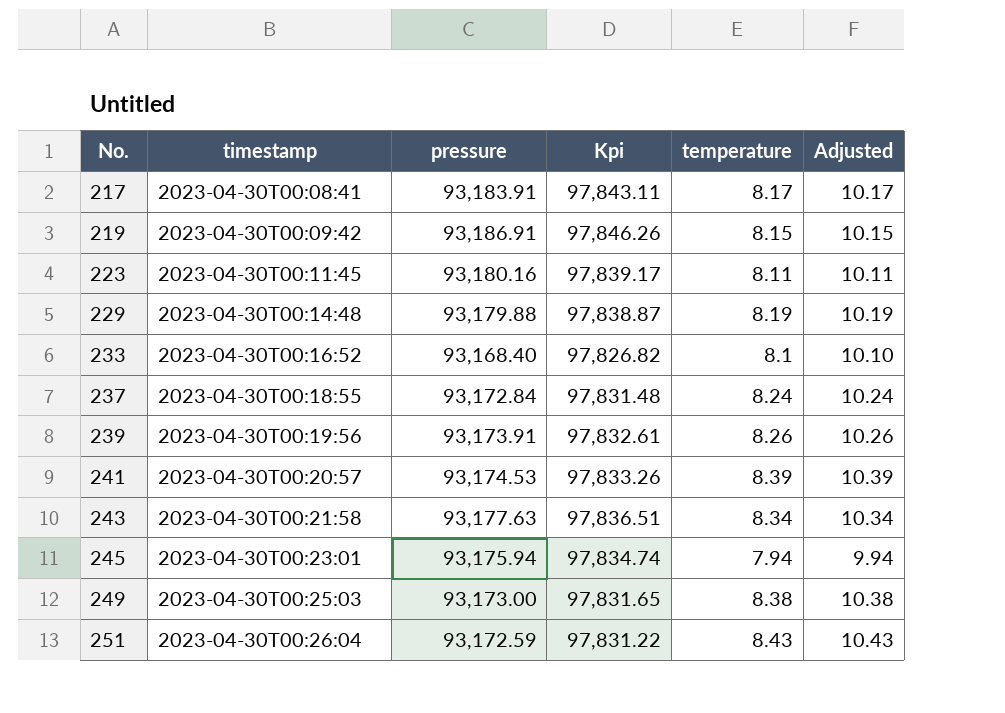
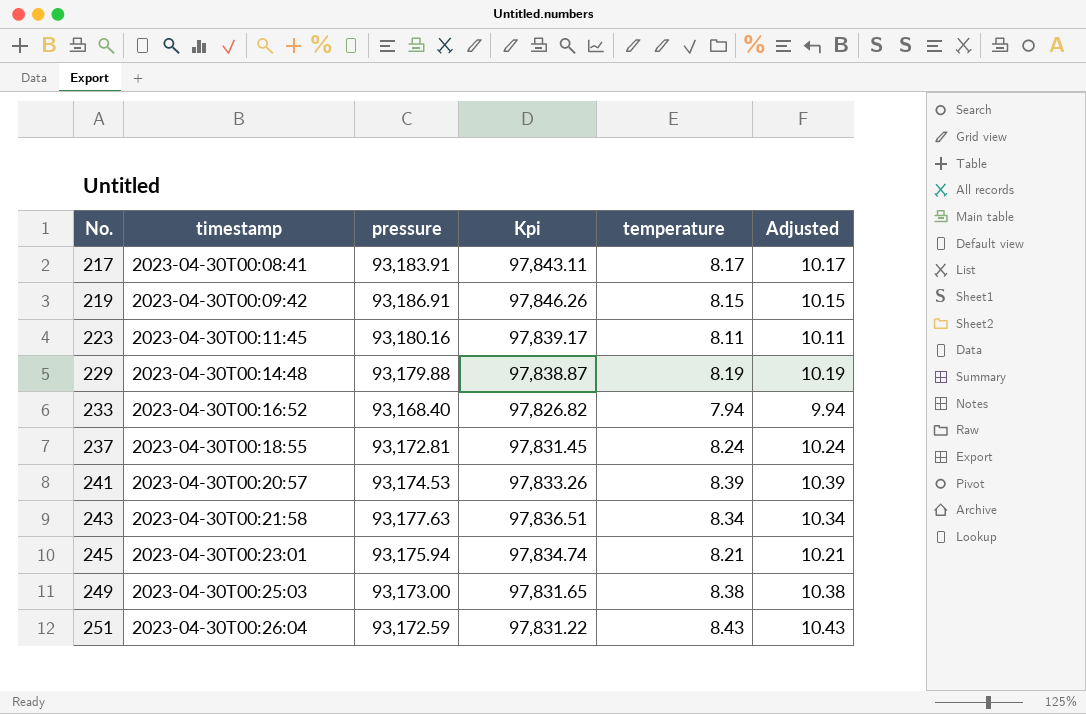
row 239: 2023-04-30T00:19:56 | 93,173.91 | 97,832.61 | 8.26 | 10.26 -> none
233 | temperature: 8.1 -> 7.94
233 | Adjusted: 10.10 -> 9.94
237 | pressure: 93,172.84 -> 93,172.81
237 | Kpi: 97,831.48 -> 97,831.45
245 | temperature: 7.94 -> 8.21
245 | Adjusted: 9.94 -> 10.21

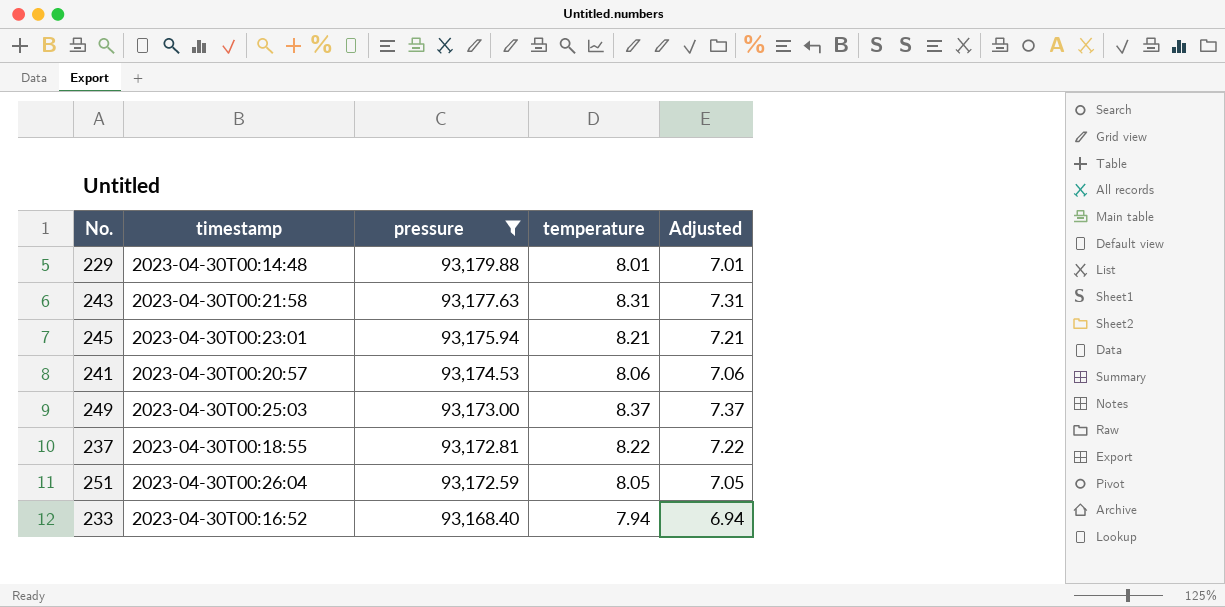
filter: none -> pressure <= 93,179.88
row order: No. ascending -> pressure descending
column Kpi | formula: [pressure] * 1.05 -> none
column Adjusted | formula: [temperature] + 2 -> [temperature] - 1
229 | temperature: 8.19 -> 8.01
243 | temperature: 8.34 -> 8.31
241 | temperature: 8.39 -> 8.06
249 | temperature: 8.38 -> 8.37
237 | temperature: 8.24 -> 8.22
251 | temperature: 8.43 -> 8.05

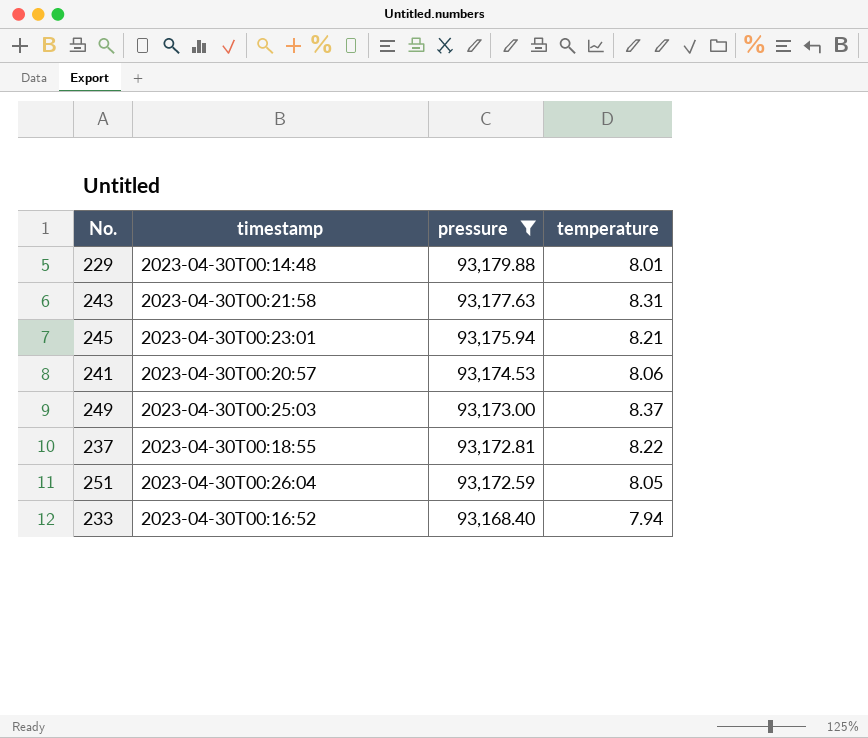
column Adjusted | formula: [temperature] - 1 -> none

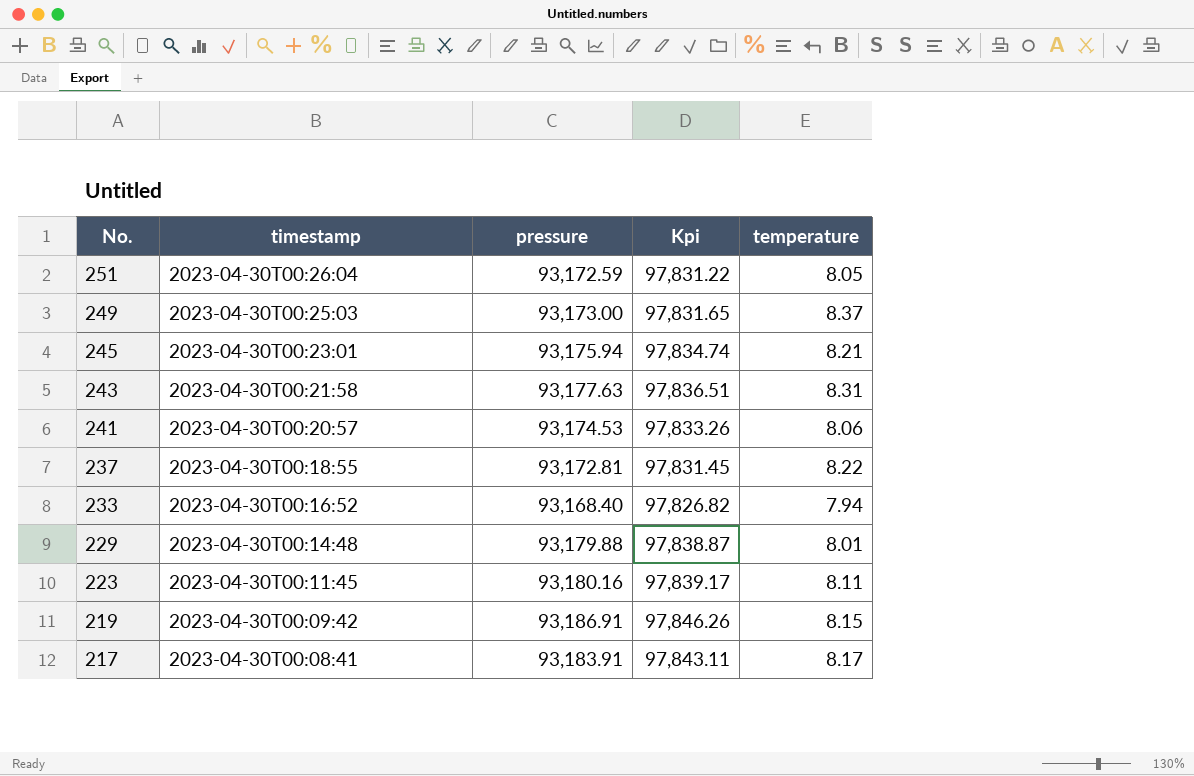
filter: pressure <= 93,179.88 -> none
row order: pressure descending -> No. descending
column Kpi | formula: none -> [pressure] * 1.05

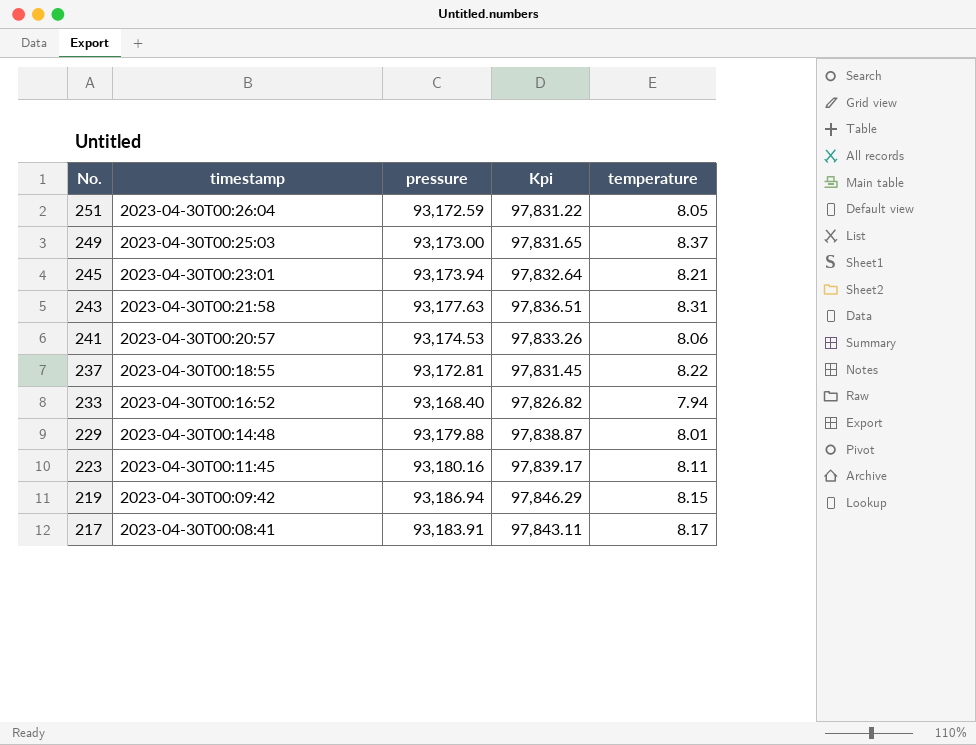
245 | pressure: 93,175.94 -> 93,173.94
245 | Kpi: 97,834.74 -> 97,832.64
219 | pressure: 93,186.91 -> 93,186.94
219 | Kpi: 97,846.26 -> 97,846.29

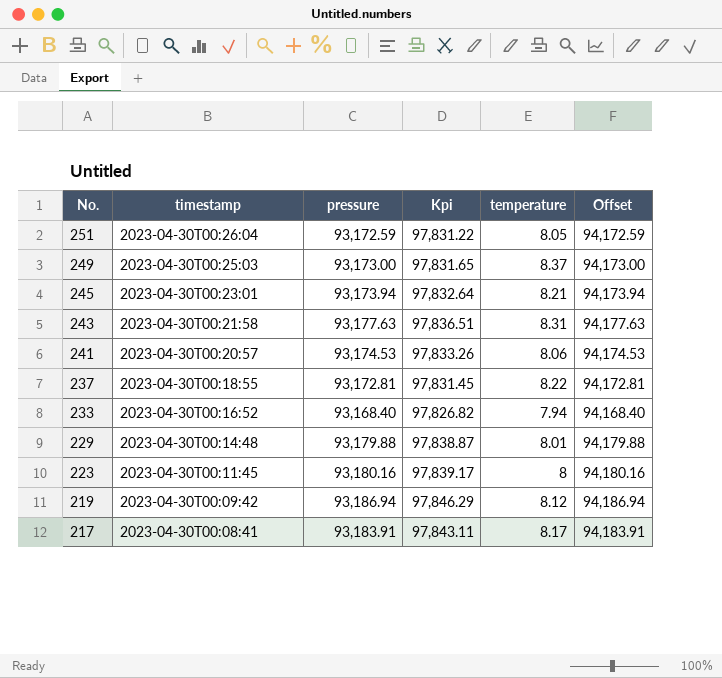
column Offset | formula: none -> [pressure] + 1000
223 | temperature: 8.11 -> 8
219 | temperature: 8.15 -> 8.12

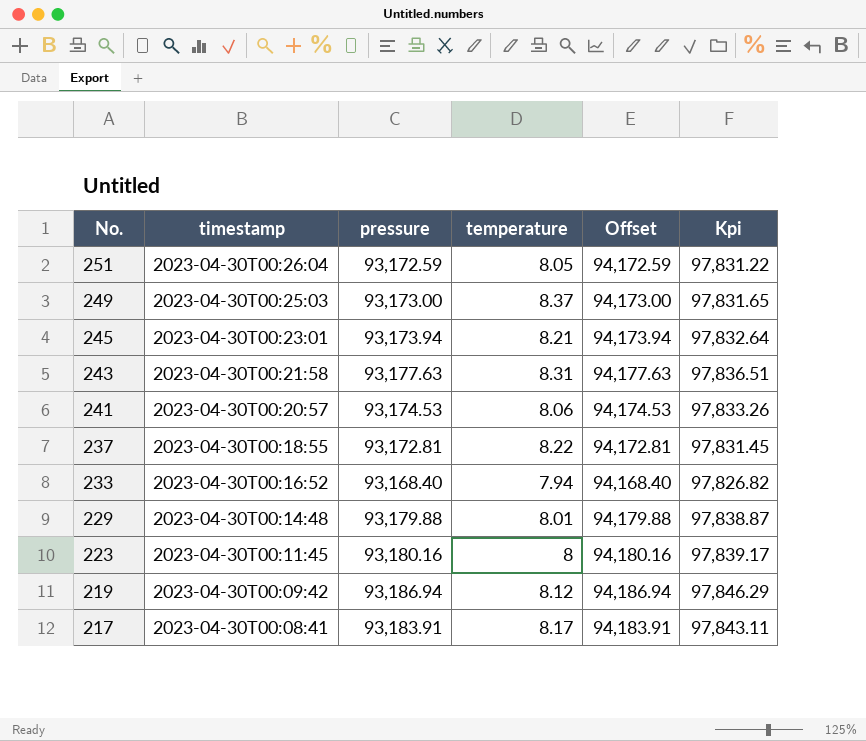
column Kpi | position: 4 -> 6

